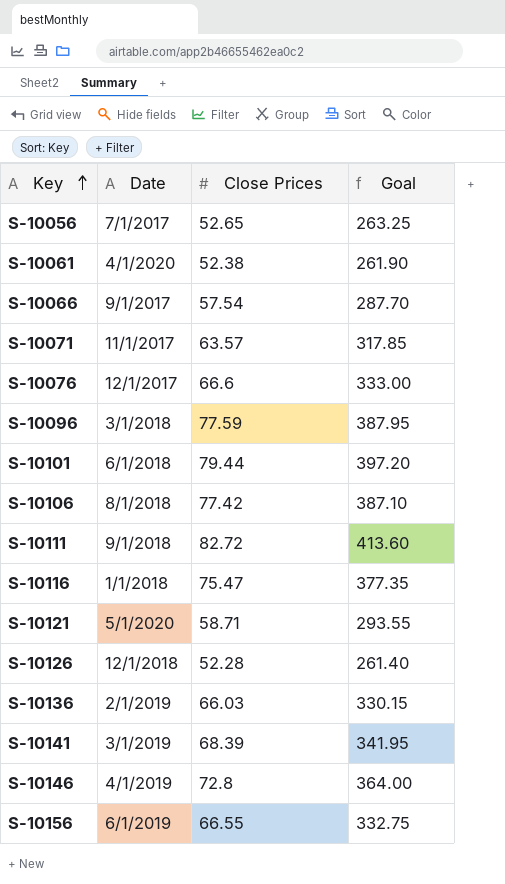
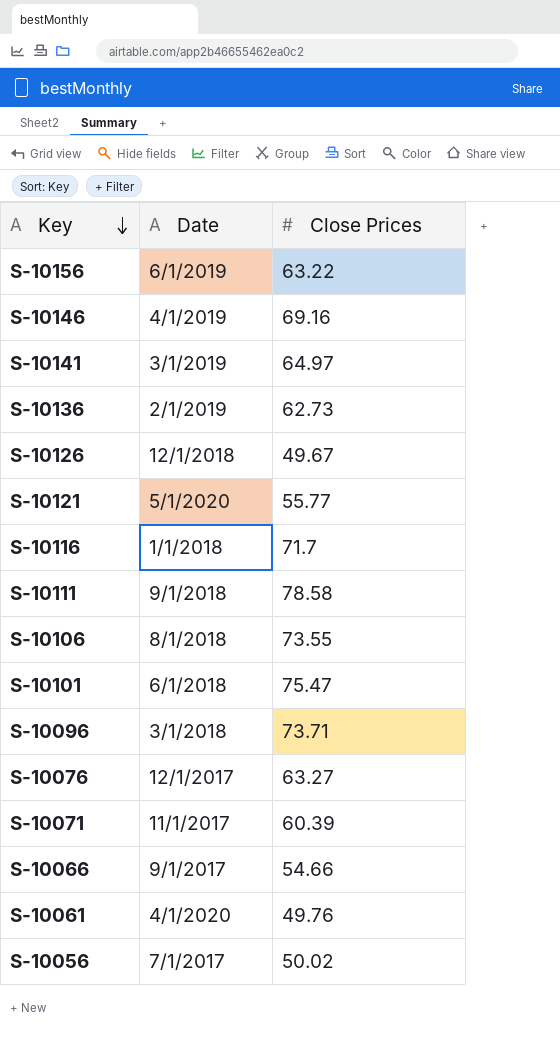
row order: Key ascending -> Key descending
column Goal | formula: [Close Prices] * 5 -> none
S-10156 | Close Prices: 66.55 -> 63.22
S-10146 | Close Prices: 72.8 -> 69.16
S-10141 | Close Prices: 68.39 -> 64.97
S-10136 | Close Prices: 66.03 -> 62.73
S-10126 | Close Prices: 52.28 -> 49.67
S-10121 | Close Prices: 58.71 -> 55.77
S-10116 | Close Prices: 75.47 -> 71.7
S-10111 | Close Prices: 82.72 -> 78.58
S-10106 | Close Prices: 77.42 -> 73.55
S-10101 | Close Prices: 79.44 -> 75.47
S-10096 | Close Prices: 77.59 -> 73.71
S-10076 | Close Prices: 66.6 -> 63.27
S-10071 | Close Prices: 63.57 -> 60.39
S-10066 | Close Prices: 57.54 -> 54.66
S-10061 | Close Prices: 52.38 -> 49.76
S-10056 | Close Prices: 52.65 -> 50.02

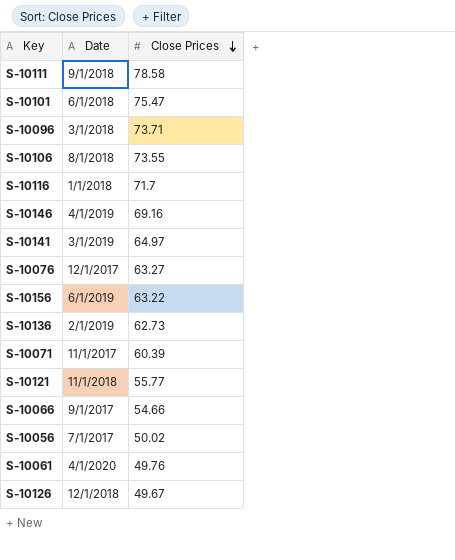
row order: Key descending -> Close Prices descending
S-10121 | Date: 5/1/2020 -> 11/1/2018

